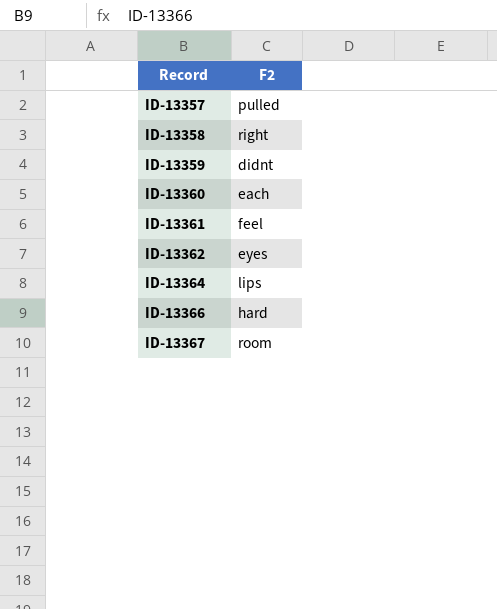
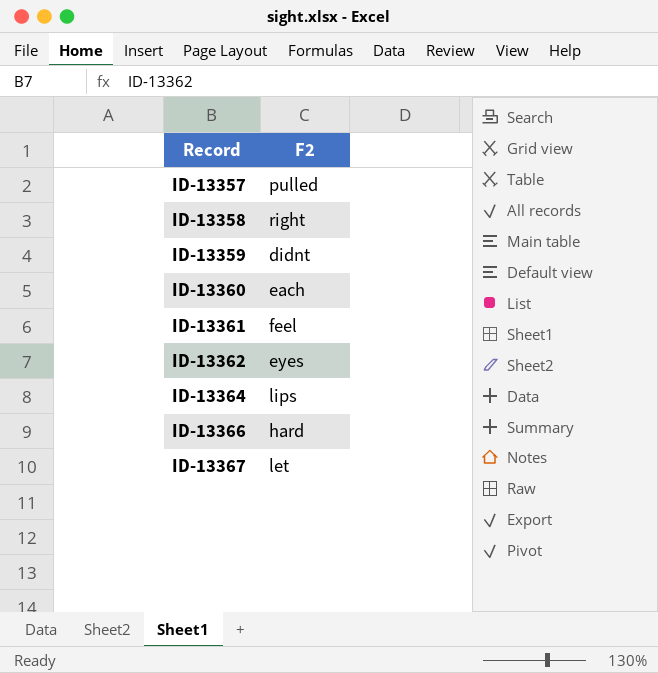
ID-13367 | F2: room -> let

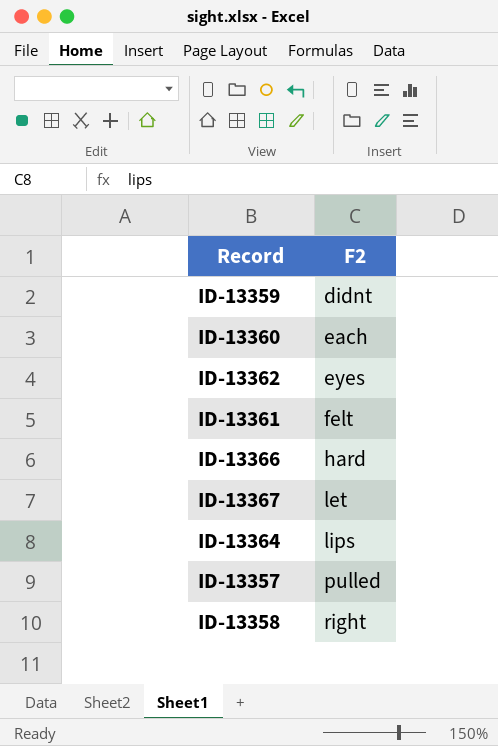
row order: Record ascending -> F2 ascending
ID-13361 | F2: feel -> felt

